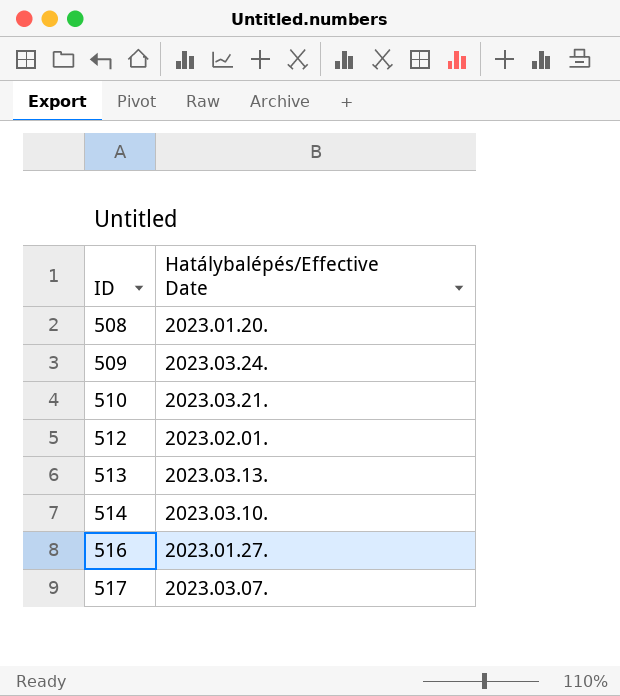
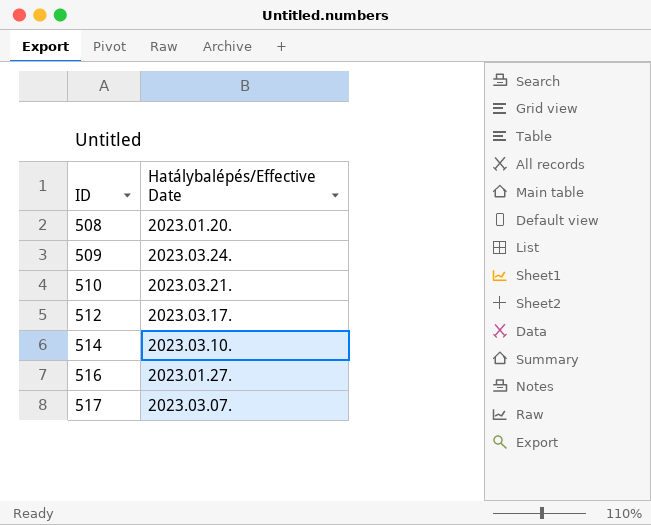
row 513: 2023.03.13. -> none
512 | Hatálybalépés/Effective Date: 2023.02.01. -> 2023.03.17.

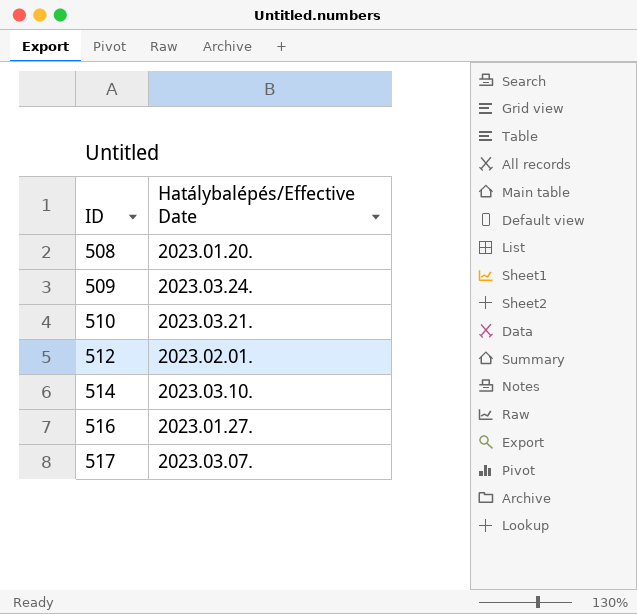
512 | Hatálybalépés/Effective Date: 2023.03.17. -> 2023.02.01.

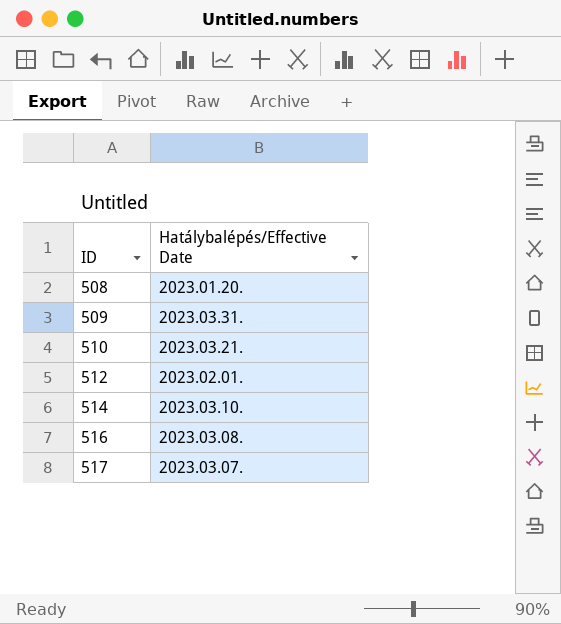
509 | Hatálybalépés/Effective Date: 2023.03.24. -> 2023.03.31.
516 | Hatálybalépés/Effective Date: 2023.01.27. -> 2023.03.08.

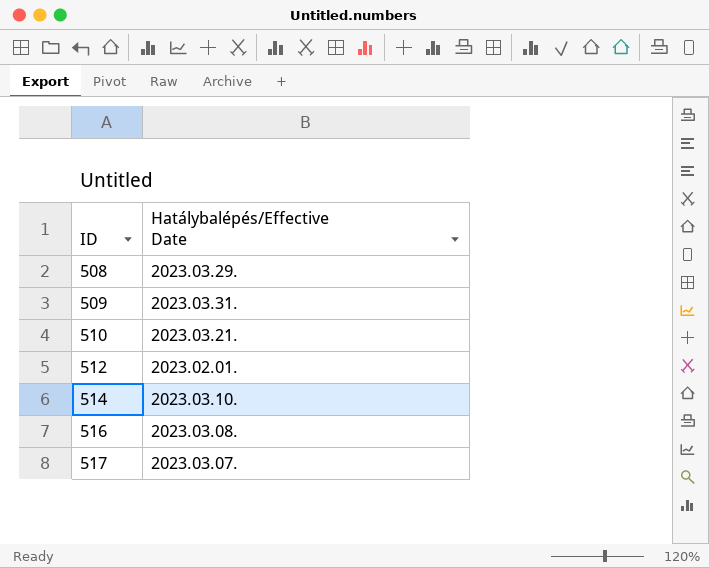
508 | Hatálybalépés/Effective Date: 2023.01.20. -> 2023.03.29.

